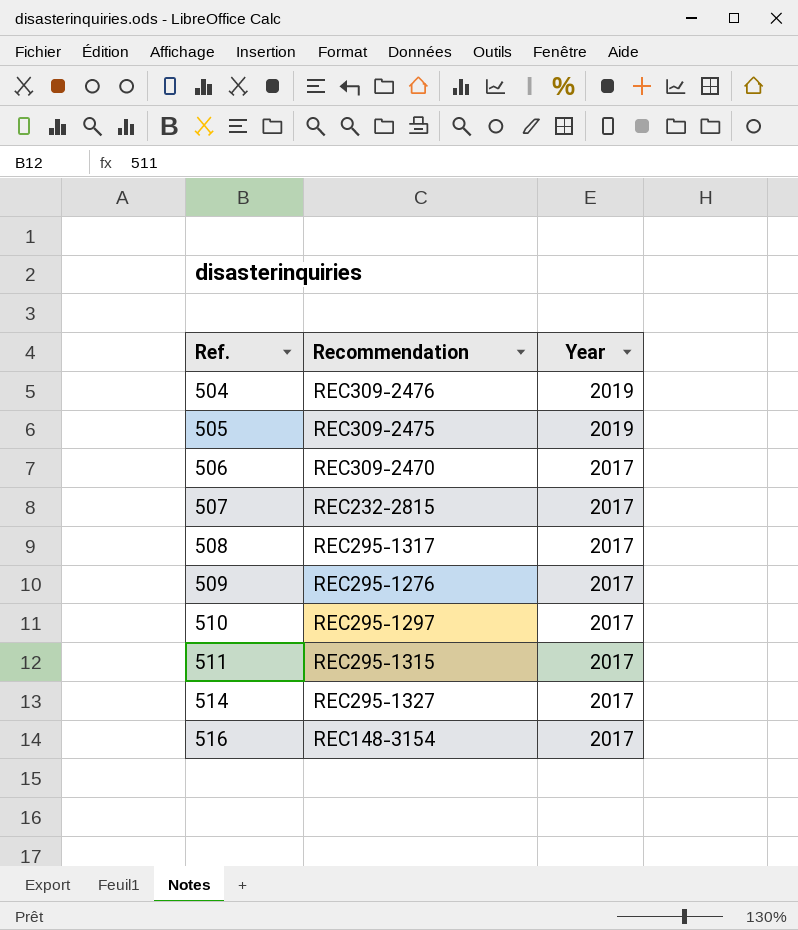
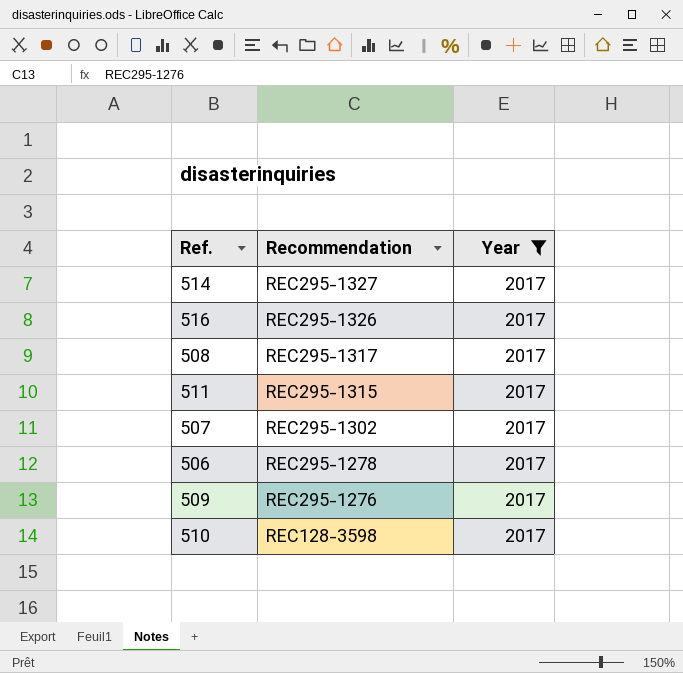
filter: none -> Year = 2017
row order: Ref. ascending -> Recommendation descending
516 | Recommendation: REC148-3154 -> REC295-1326
507 | Recommendation: REC232-2815 -> REC295-1302
506 | Recommendation: REC309-2470 -> REC295-1278
510 | Recommendation: REC295-1297 -> REC128-3598

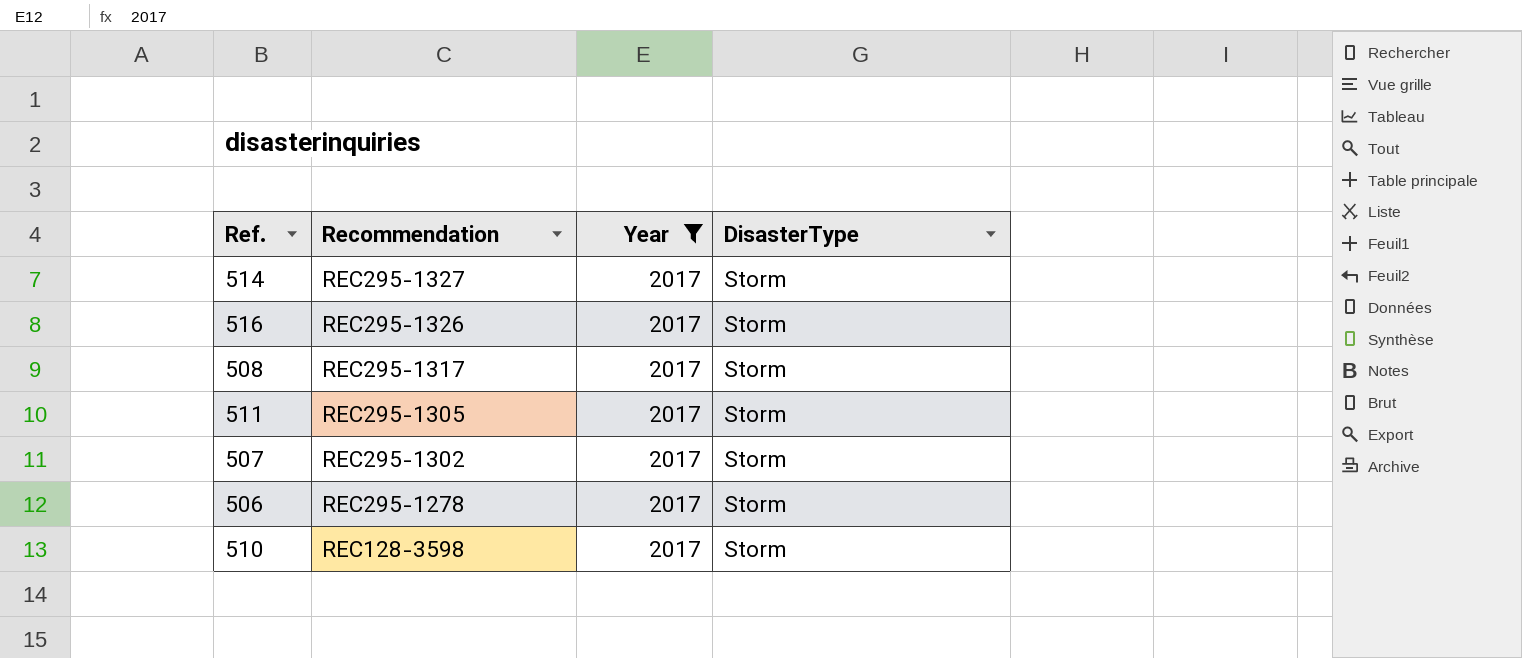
column DisasterType | position: none -> 4
row 509: REC295-1276 | 2017 -> none
511 | Recommendation: REC295-1315 -> REC295-1305

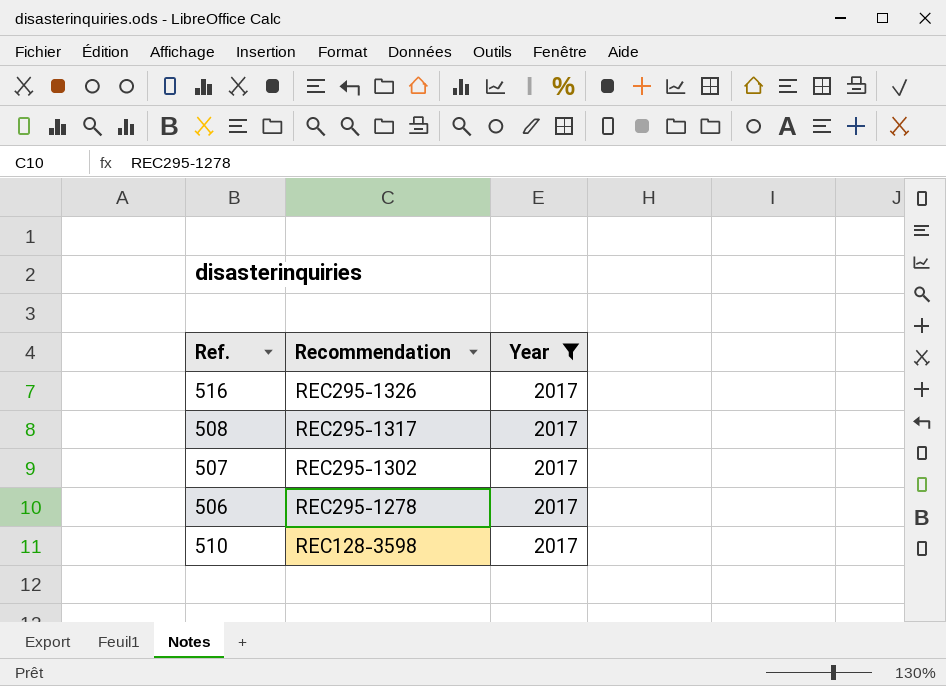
column DisasterType | position: 4 -> none
row 514: REC295-1327 | 2017 | Storm -> none
row 511: REC295-1305 | 2017 | Storm -> none

